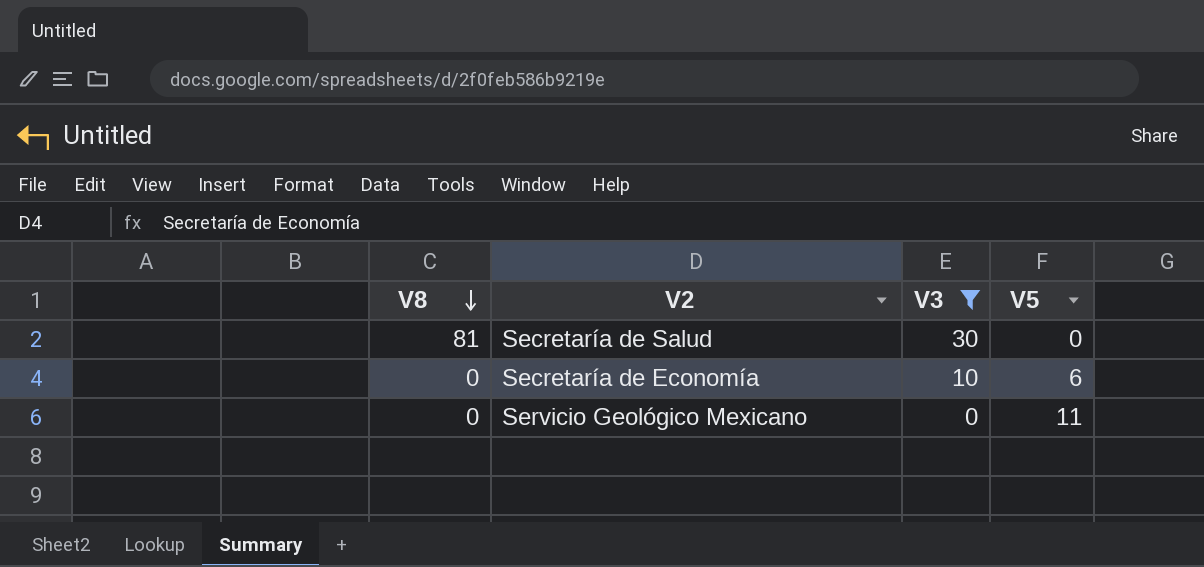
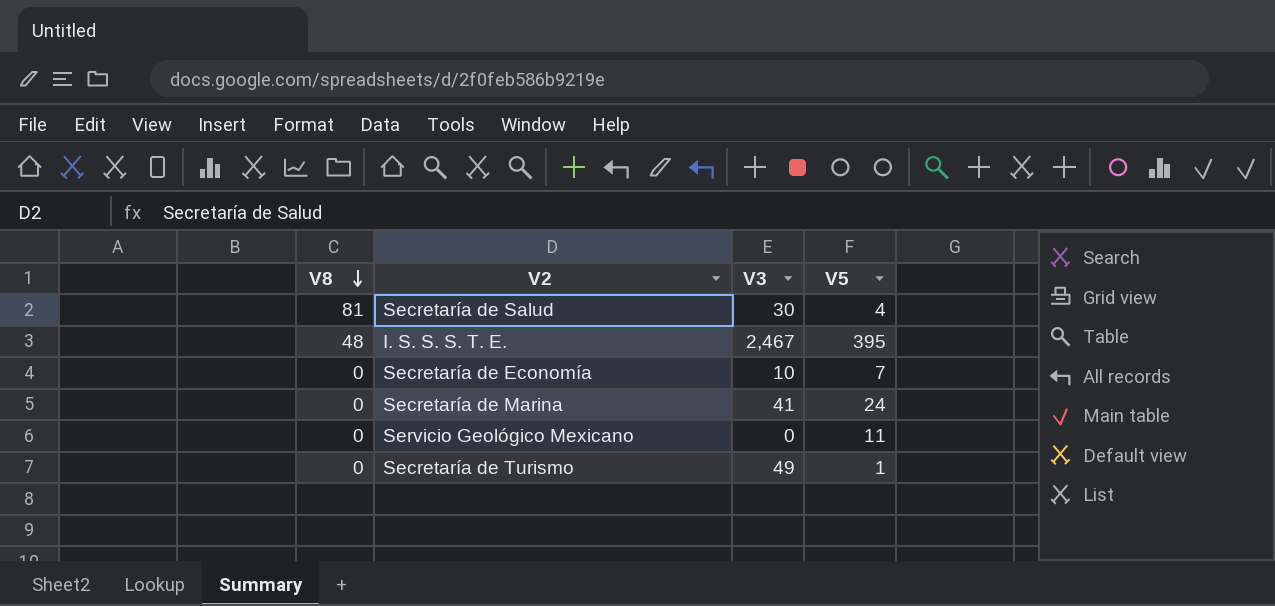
filter: V3 <= 30 -> none
Secretaría de Salud | V5: 0 -> 4
Secretaría de Economía | V5: 6 -> 7

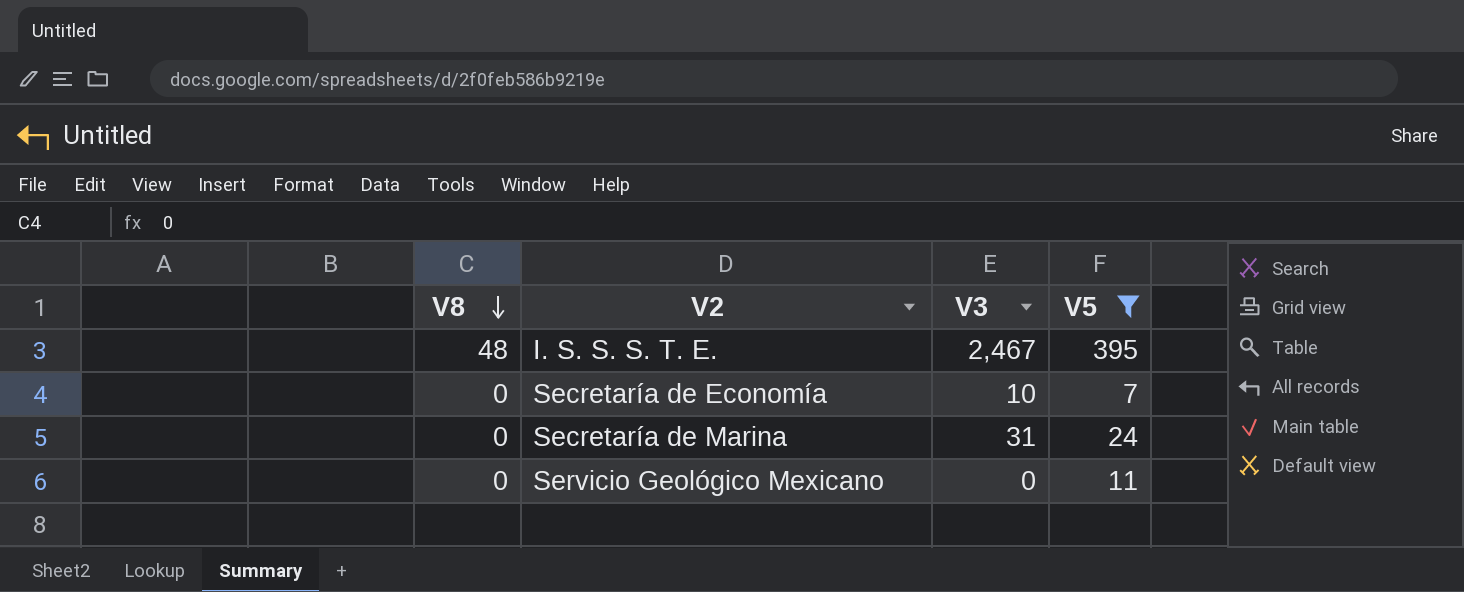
filter: none -> V5 >= 7
Secretaría de Marina | V3: 41 -> 31

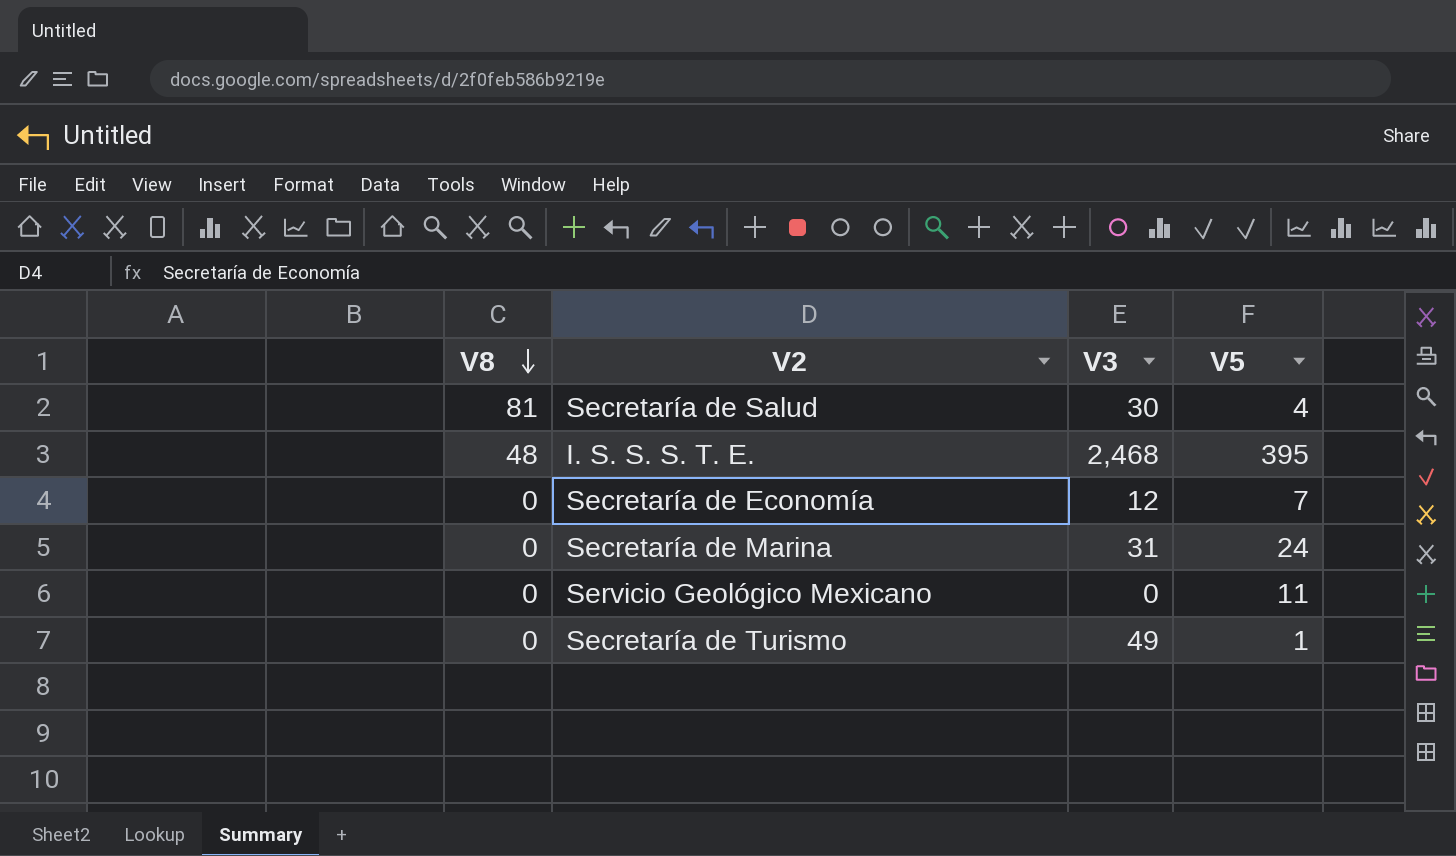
filter: V5 >= 7 -> none
I. S. S. S. T. E. | V3: 2,467 -> 2,468
Secretaría de Economía | V3: 10 -> 12

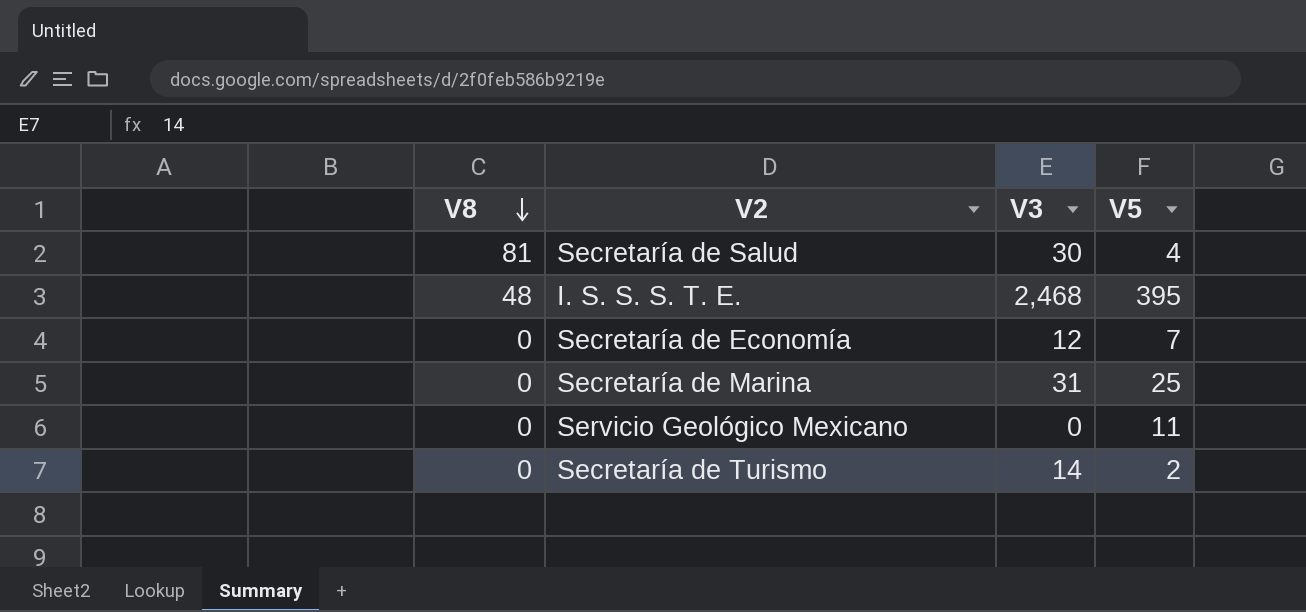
Secretaría de Marina | V5: 24 -> 25
Secretaría de Turismo | V3: 49 -> 14
Secretaría de Turismo | V5: 1 -> 2

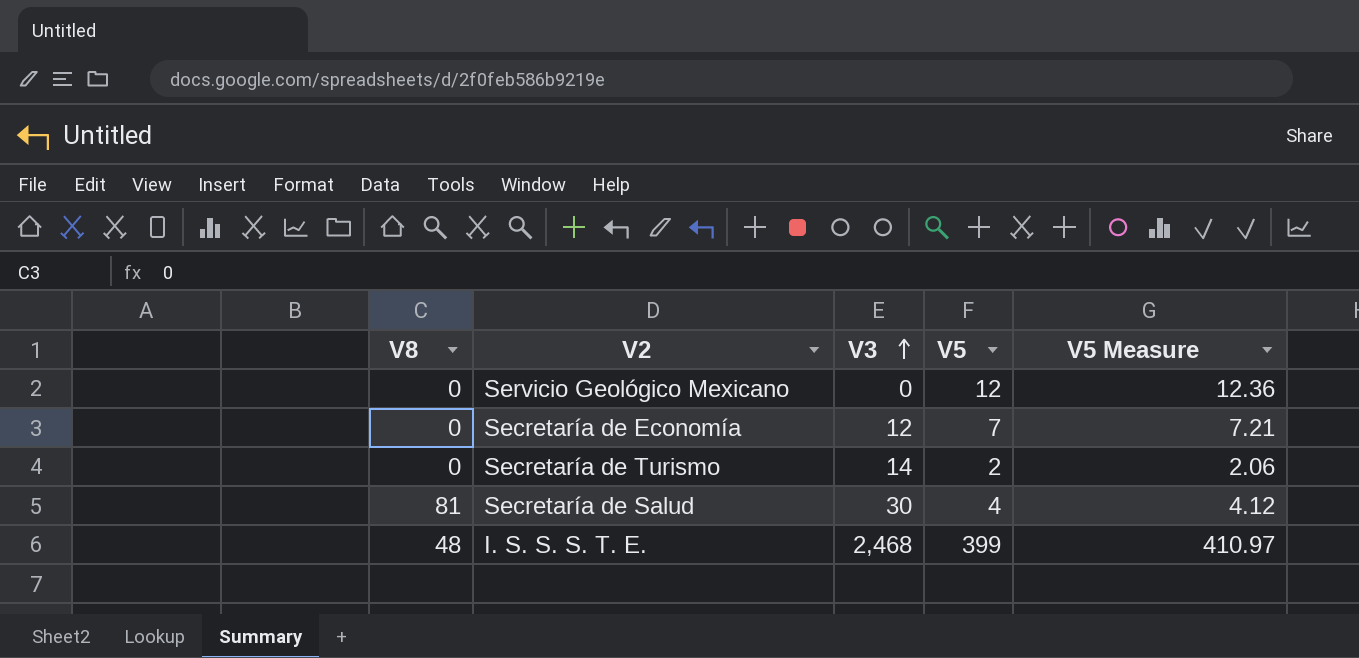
row order: V8 descending -> V3 ascending
column V5 Measure | formula: none -> [V5] * 1.03
row Secretaría de Marina: 0 | 31 | 25 -> none
Servicio Geológico Mexicano | V5: 11 -> 12
I. S. S. S. T. E. | V5: 395 -> 399

